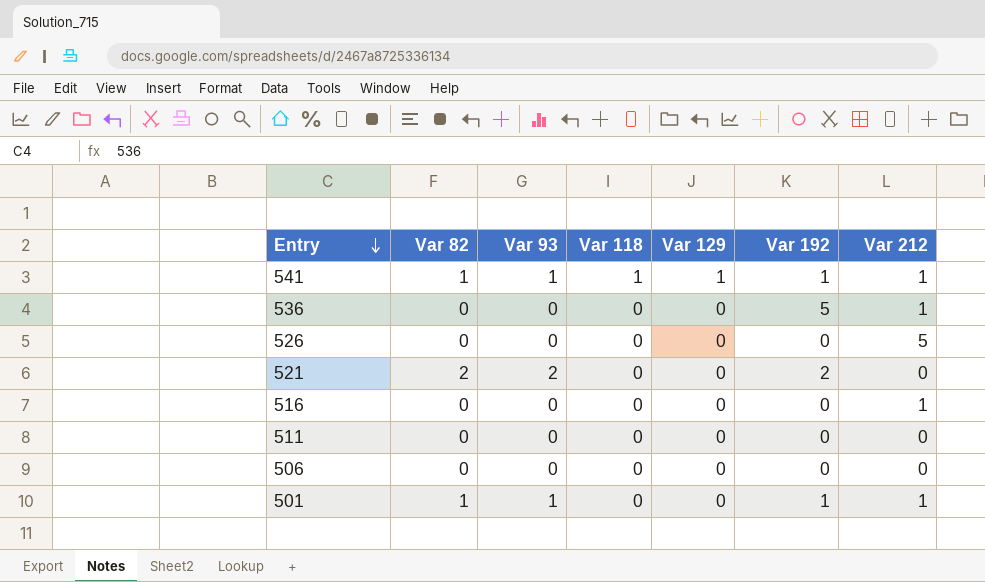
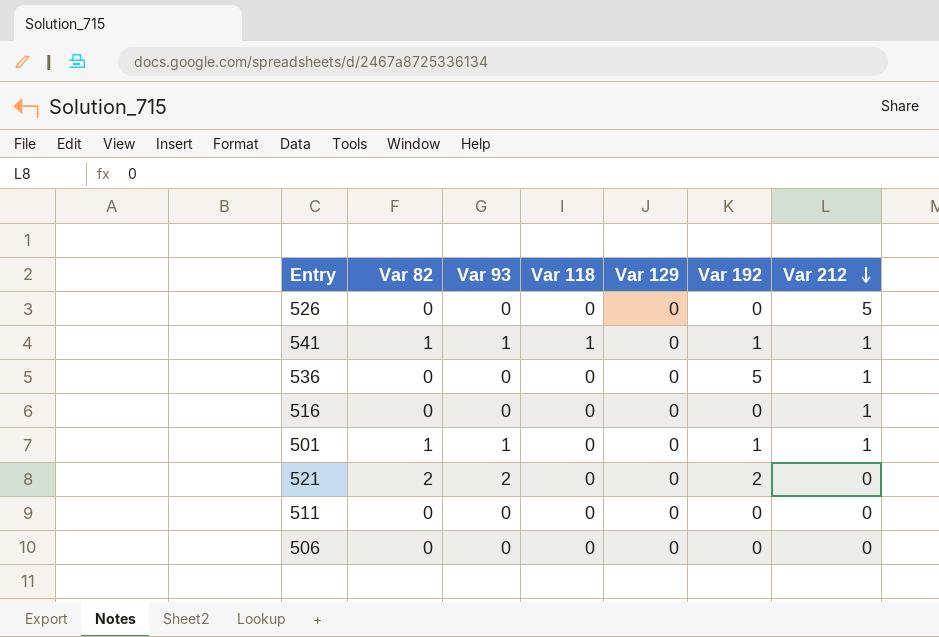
row order: Entry descending -> Var 212 descending
541 | Var 129: 1 -> 0

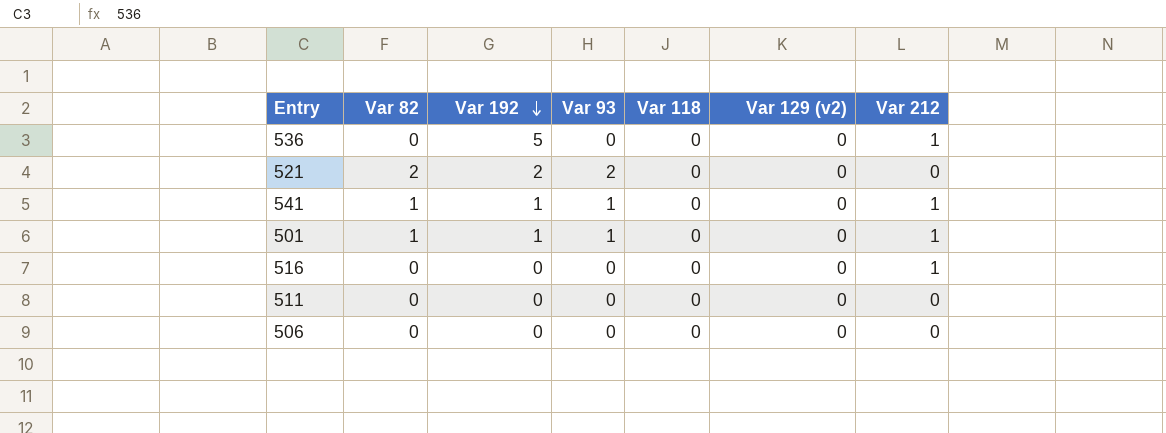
row order: Var 212 descending -> Var 192 descending
column Var 192 | position: 6 -> 3
column name: Var 129 -> Var 129 (v2)
row 526: 0 | 0 | 0 | 0 | 0 | 5 -> none
541 | Var 118: 1 -> 0

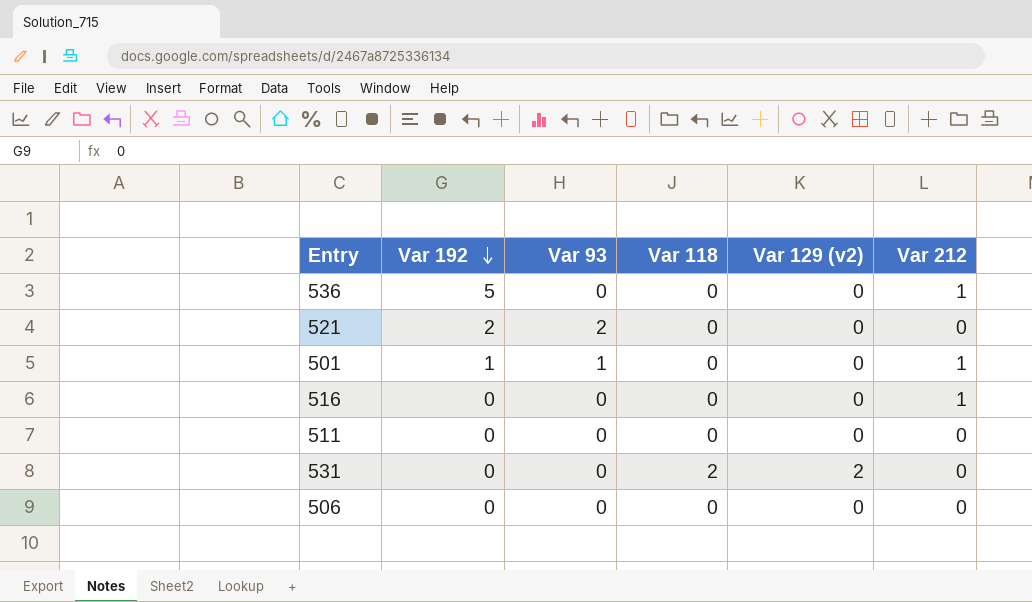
column Var 82 | position: 2 -> none
row 541: 1 | 1 | 1 | 0 | 0 | 1 -> none
row 531: none -> 0 | 0 | 2 | 2 | 0

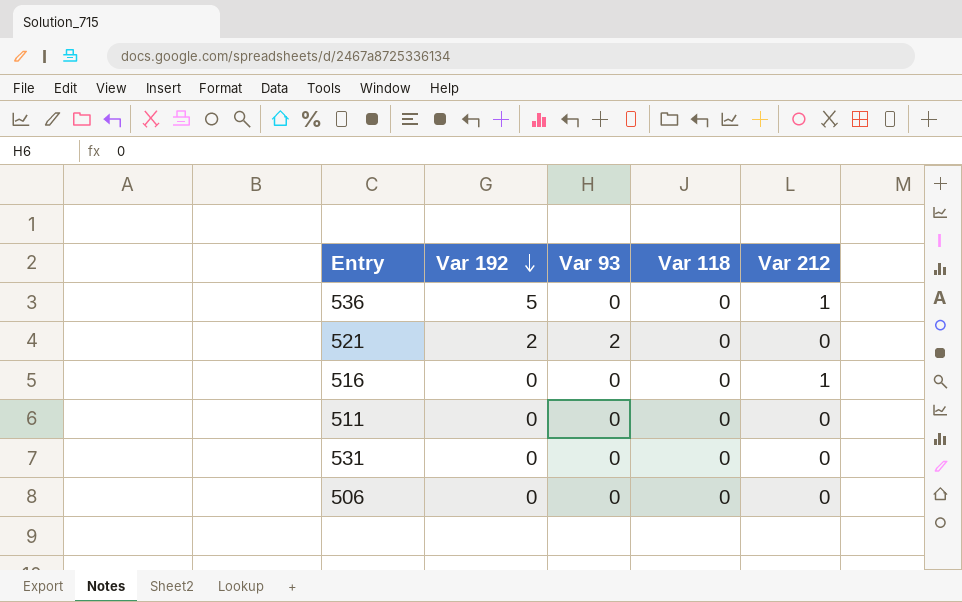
column Var 129 (v2) | position: 5 -> none
row 501: 1 | 1 | 0 | 0 | 1 -> none
531 | Var 118: 2 -> 0

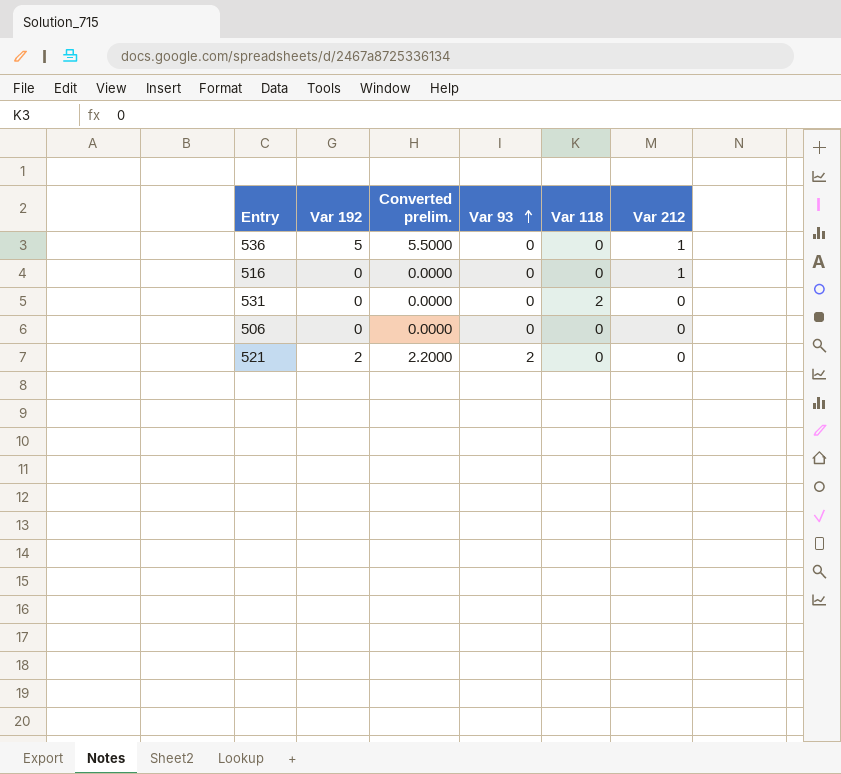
row order: Var 192 descending -> Var 93 ascending
column Converted prelim. | formula: none -> [Var 192] * 1.1
row 511: 0 | 0 | 0 | 0 -> none
531 | Var 118: 0 -> 2

